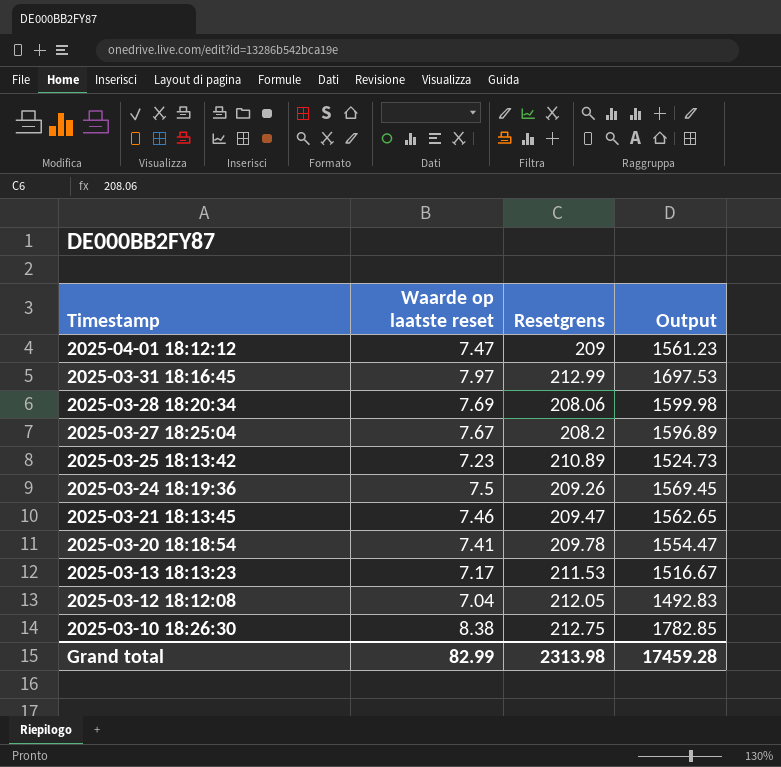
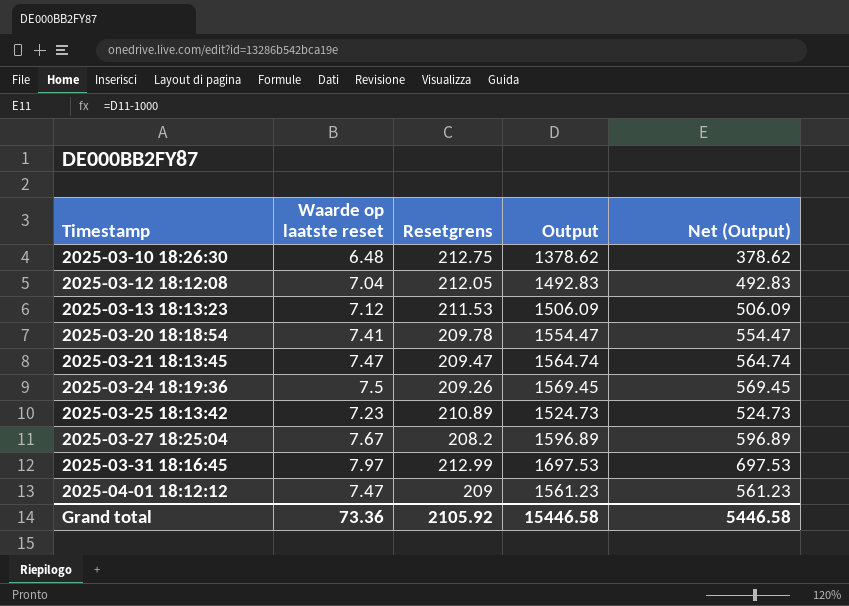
row order: Timestamp descending -> Timestamp ascending
column Net (Output) | formula: none -> [Output] - 1000
row 2025-03-28 18:20:34: 7.69 | 208.06 | 1599.98 -> none
2025-03-10 18:26:30 | Waarde op laatste reset: 8.38 -> 6.48
2025-03-10 18:26:30 | Output: 1782.85 -> 1378.62
2025-03-13 18:13:23 | Waarde op laatste reset: 7.17 -> 7.12
2025-03-13 18:13:23 | Output: 1516.67 -> 1506.09
2025-03-21 18:13:45 | Waarde op laatste reset: 7.46 -> 7.47
2025-03-21 18:13:45 | Output: 1562.65 -> 1564.74
Grand total | Waarde op laatste reset: 82.99 -> 73.36
Grand total | Resetgrens: 2313.98 -> 2105.92
Grand total | Output: 17459.28 -> 15446.58

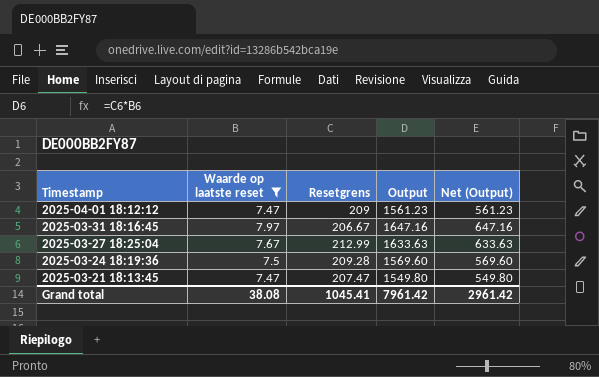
filter: none -> Waarde op laatste reset >= 7.47
row order: Timestamp ascending -> Timestamp descending
2025-03-31 18:16:45 | Resetgrens: 212.99 -> 206.67
2025-03-31 18:16:45 | Output: 1697.53 -> 1647.16
2025-03-31 18:16:45 | Net (Output): 697.53 -> 647.16
2025-03-27 18:25:04 | Resetgrens: 208.2 -> 212.99
2025-03-27 18:25:04 | Output: 1596.89 -> 1633.63
2025-03-27 18:25:04 | Net (Output): 596.89 -> 633.63
2025-03-24 18:19:36 | Resetgrens: 209.26 -> 209.28
2025-03-24 18:19:36 | Output: 1569.45 -> 1569.60
2025-03-24 18:19:36 | Net (Output): 569.45 -> 569.60
2025-03-21 18:13:45 | Resetgrens: 209.47 -> 207.47
2025-03-21 18:13:45 | Output: 1564.74 -> 1549.80
2025-03-21 18:13:45 | Net (Output): 564.74 -> 549.80
Grand total | Waarde op laatste reset: 73.36 -> 38.08
Grand total | Resetgrens: 2105.92 -> 1045.41
Grand total | Output: 15446.58 -> 7961.42
Grand total | Net (Output): 5446.58 -> 2961.42

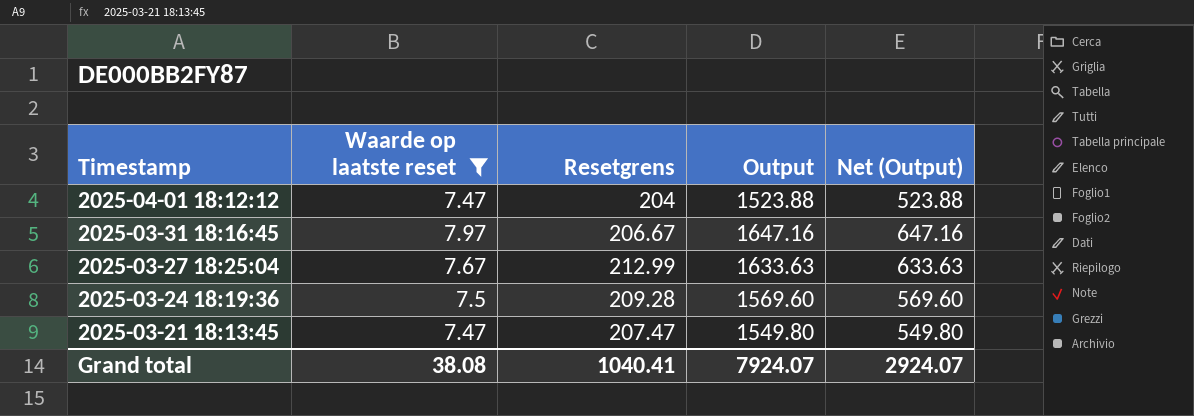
2025-04-01 18:12:12 | Resetgrens: 209 -> 204
2025-04-01 18:12:12 | Output: 1561.23 -> 1523.88
2025-04-01 18:12:12 | Net (Output): 561.23 -> 523.88
Grand total | Resetgrens: 1045.41 -> 1040.41
Grand total | Output: 7961.42 -> 7924.07
Grand total | Net (Output): 2961.42 -> 2924.07

